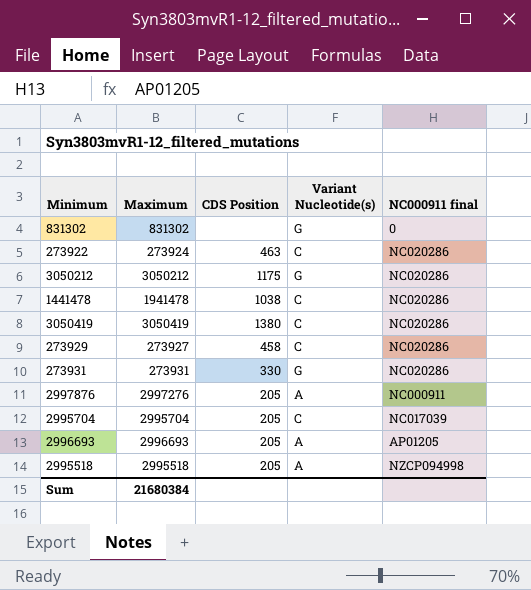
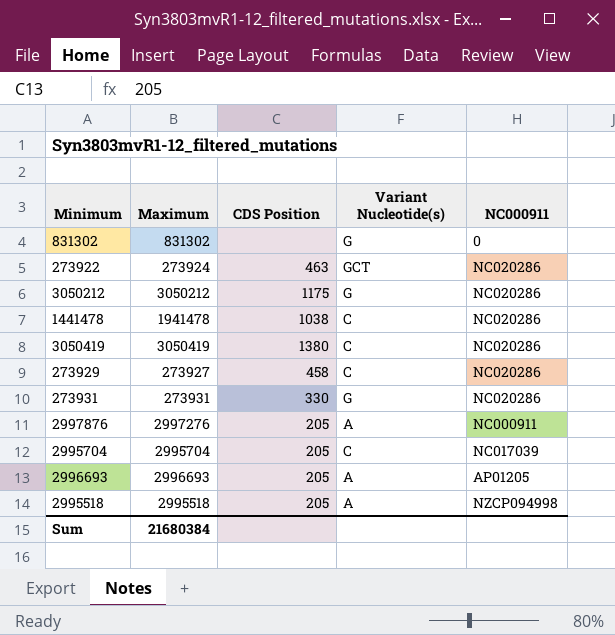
column name: NC000911 final -> NC000911
273922 | Variant Nucleotide(s): C -> GCT

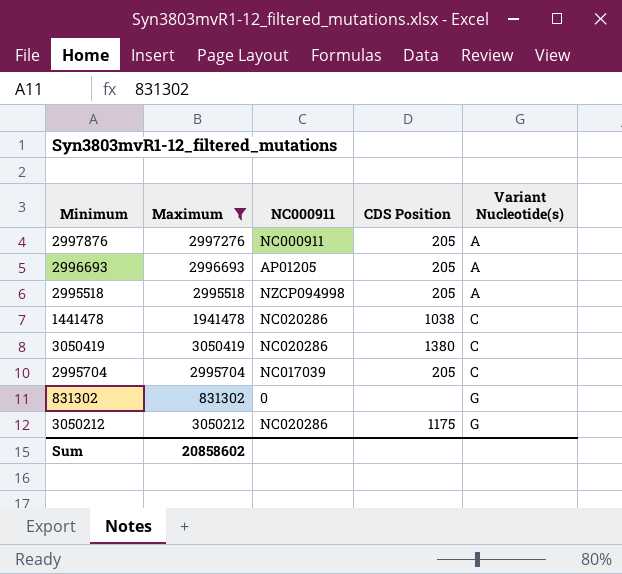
filter: none -> Maximum >= 831302
row order: none -> Variant Nucleotide(s) ascending
column NC000911 | position: 5 -> 3
Sum | Maximum: 21680384 -> 20858602

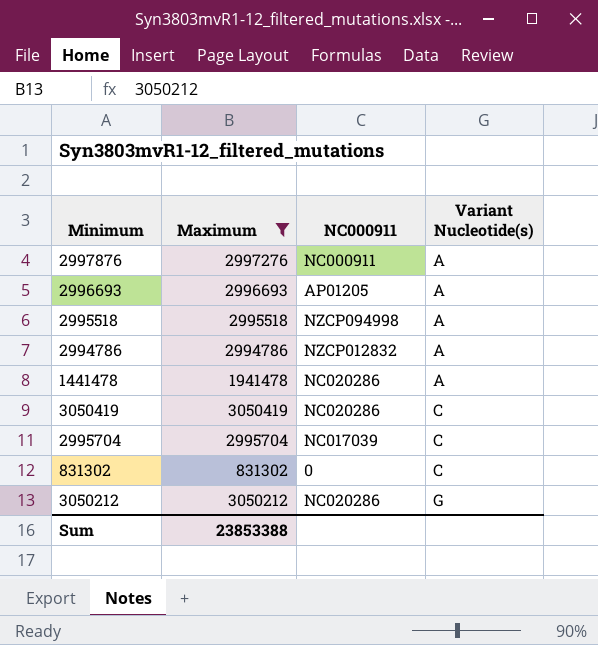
column CDS Position | position: 4 -> none
row 2994786: none -> 2994786 | NZCP012832 | A
1441478 | Variant Nucleotide(s): C -> A
831302 | Variant Nucleotide(s): G -> C
Sum | Maximum: 20858602 -> 23853388

